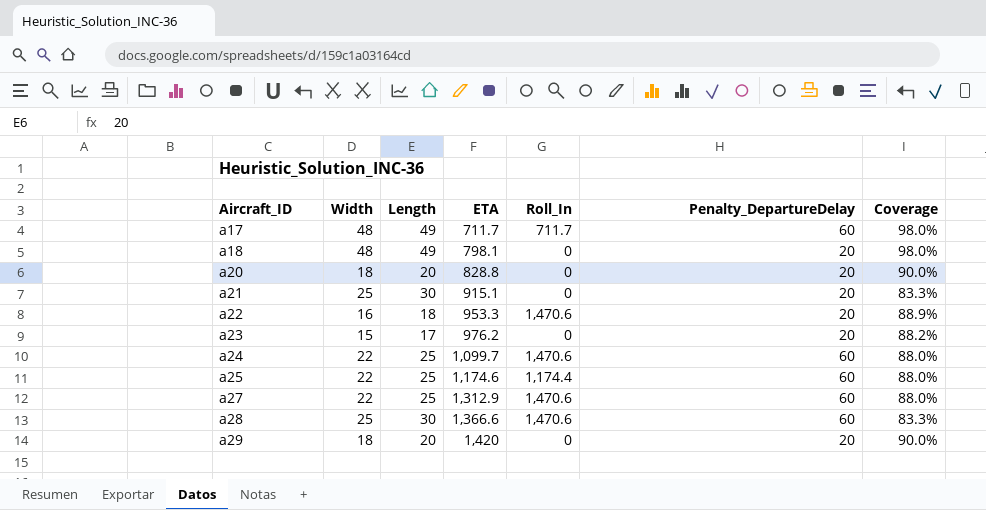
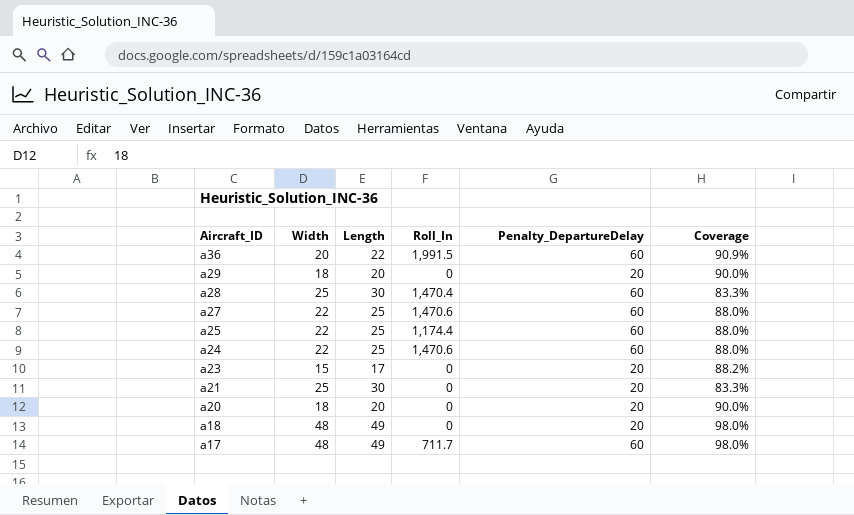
row order: Aircraft_ID ascending -> Aircraft_ID descending
column ETA | position: 4 -> none
row a22: 16 | 18 | 953.3 | 1,470.6 | 20 | 88.9% -> none
row a36: none -> 20 | 22 | 1,991.5 | 60 | 90.9%
a28 | Roll_In: 1,470.6 -> 1,470.4

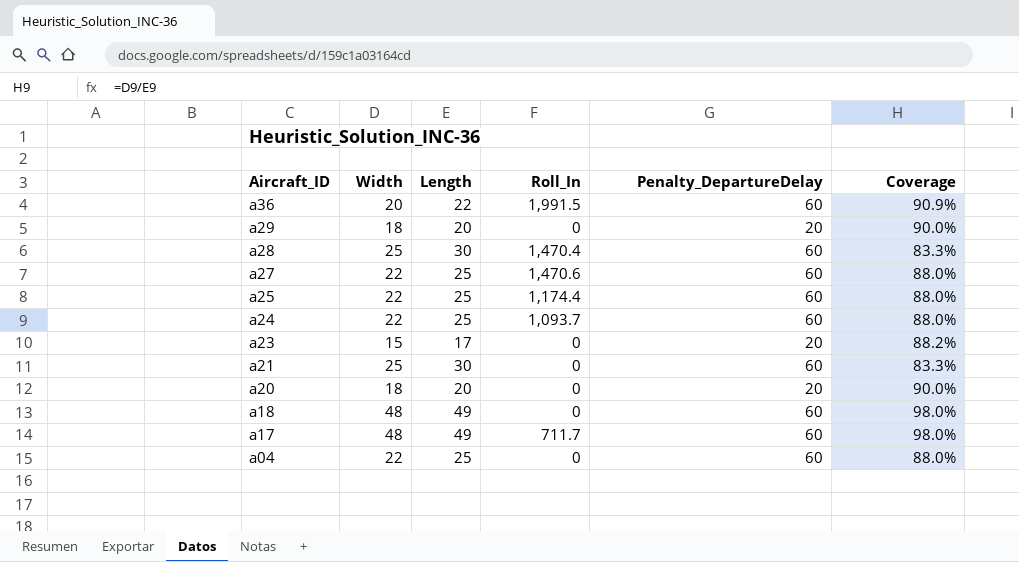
a24 | Roll_In: 1,470.6 -> 1,093.7
a21 | Penalty_DepartureDelay: 20 -> 60
a18 | Penalty_DepartureDelay: 20 -> 60
row a04: none -> 22 | 25 | 0 | 60 | 88.0%

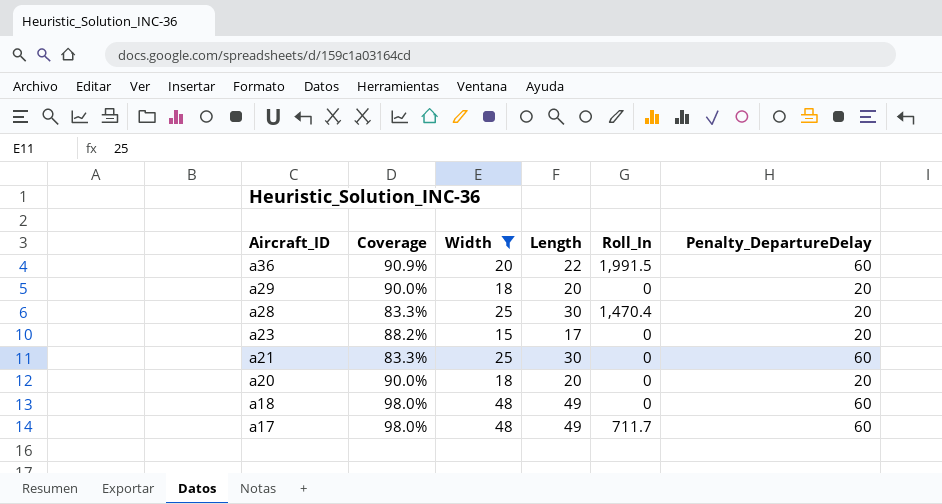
filter: none -> Width != 22
column Coverage | position: 6 -> 2
a28 | Penalty_DepartureDelay: 60 -> 20

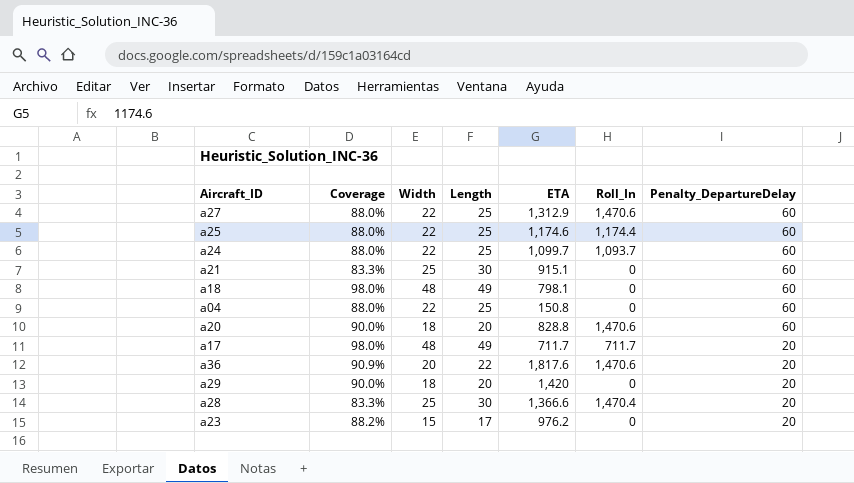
filter: Width != 22 -> none
row order: Aircraft_ID descending -> Penalty_DepartureDelay descending
column ETA | position: none -> 5
a20 | Roll_In: 0 -> 1,470.6
a20 | Penalty_DepartureDelay: 20 -> 60
a17 | Penalty_DepartureDelay: 60 -> 20
a36 | Roll_In: 1,991.5 -> 1,470.6
a36 | Penalty_DepartureDelay: 60 -> 20

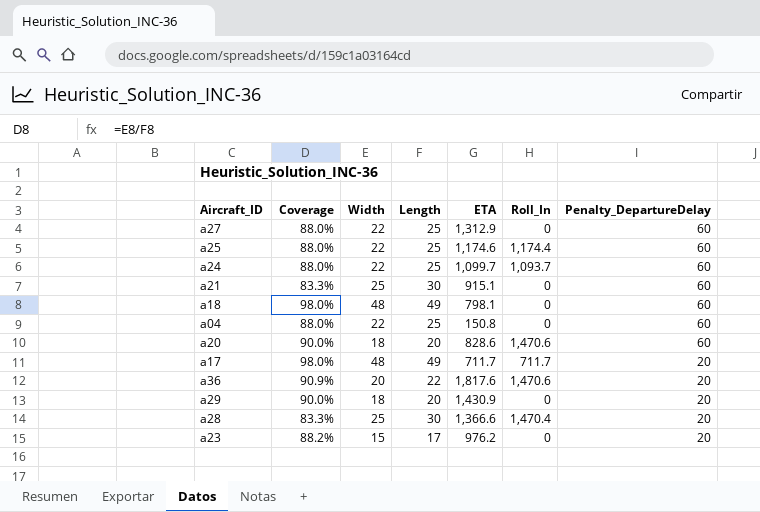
a27 | Roll_In: 1,470.6 -> 0
a20 | ETA: 828.8 -> 828.6
a29 | ETA: 1,420 -> 1,430.9

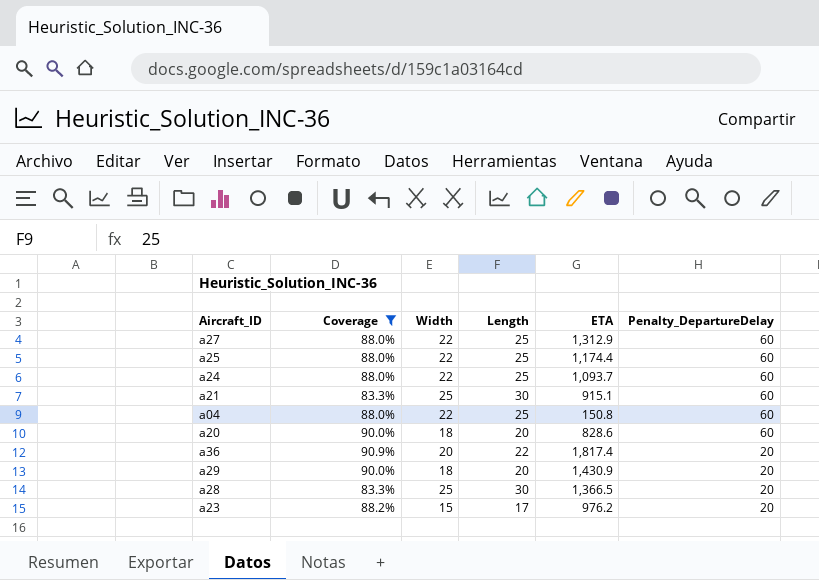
filter: none -> Coverage != 98.0%
column Roll_In | position: 6 -> none
a25 | ETA: 1,174.6 -> 1,174.4
a24 | ETA: 1,099.7 -> 1,093.7
a36 | ETA: 1,817.6 -> 1,817.4
a28 | ETA: 1,366.6 -> 1,366.5

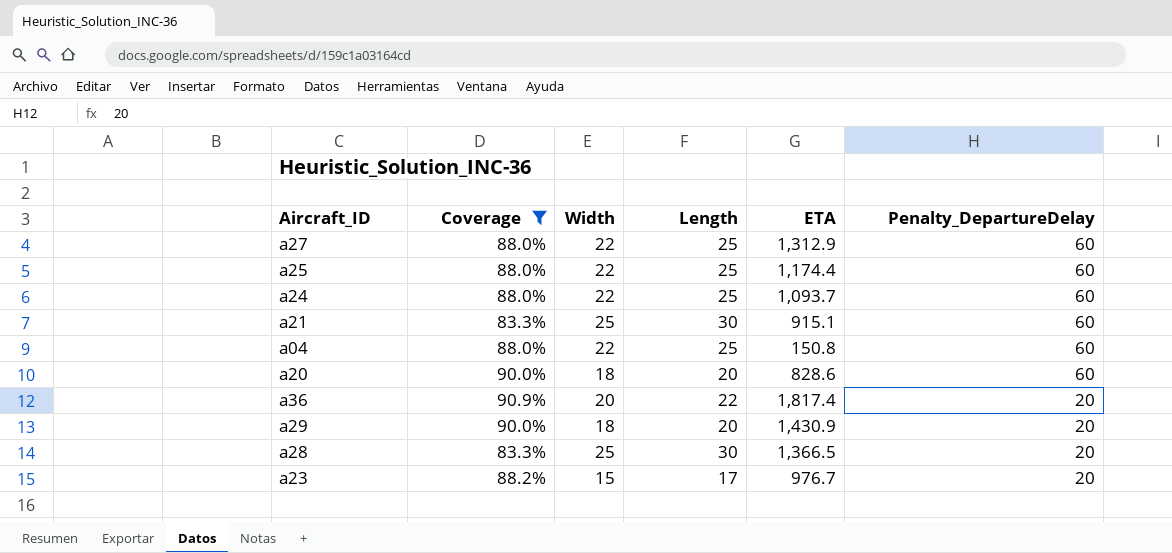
a23 | ETA: 976.2 -> 976.7

